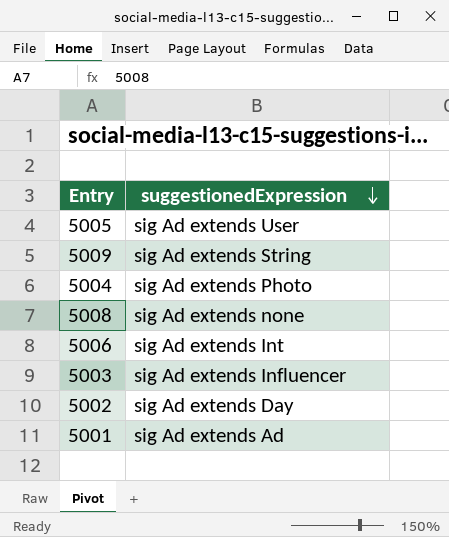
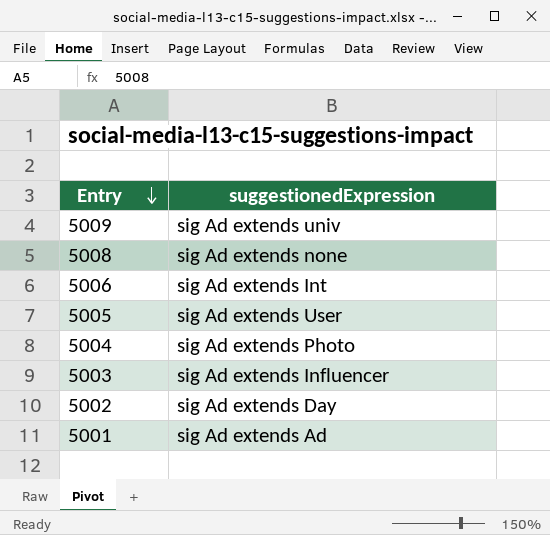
row order: suggestionedExpression descending -> Entry descending
5009 | suggestionedExpression: sig Ad extends String -> sig Ad extends univ

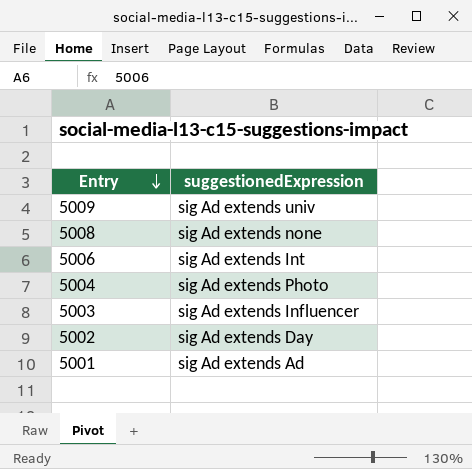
row 5005: sig Ad extends User -> none

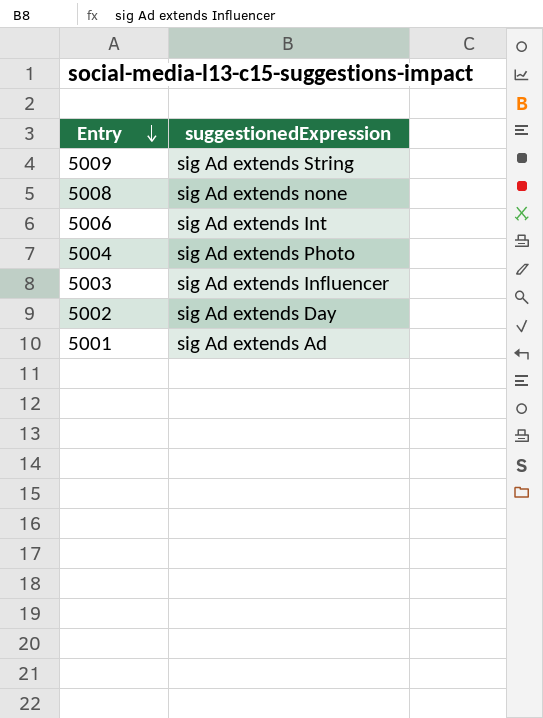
5009 | suggestionedExpression: sig Ad extends univ -> sig Ad extends String

